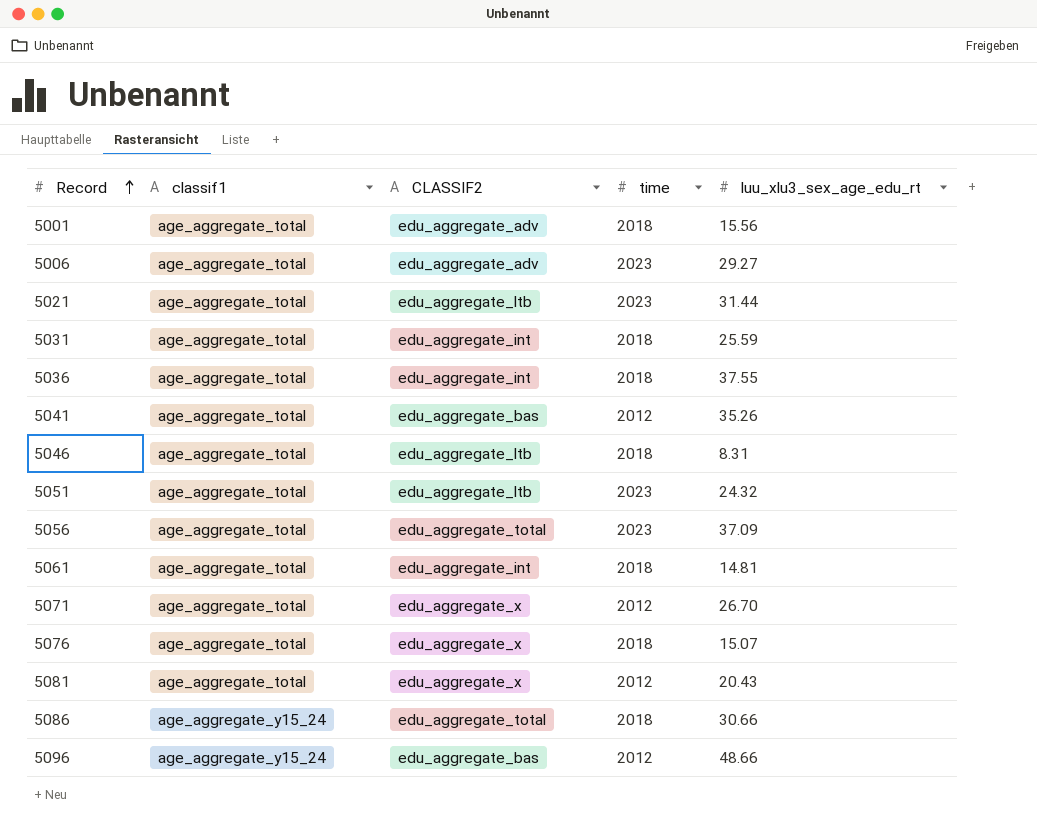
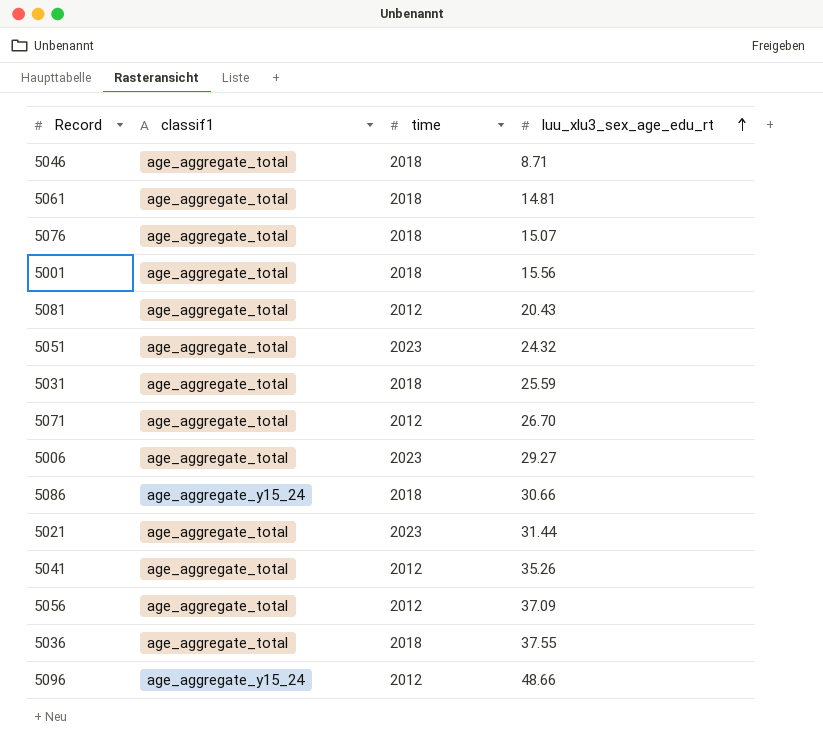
row order: Record ascending -> luu_xlu3_sex_age_edu_rt ascending
column CLASSIF2 | position: 3 -> none
5046 | luu_xlu3_sex_age_edu_rt: 8.31 -> 8.71
5056 | time: 2023 -> 2012

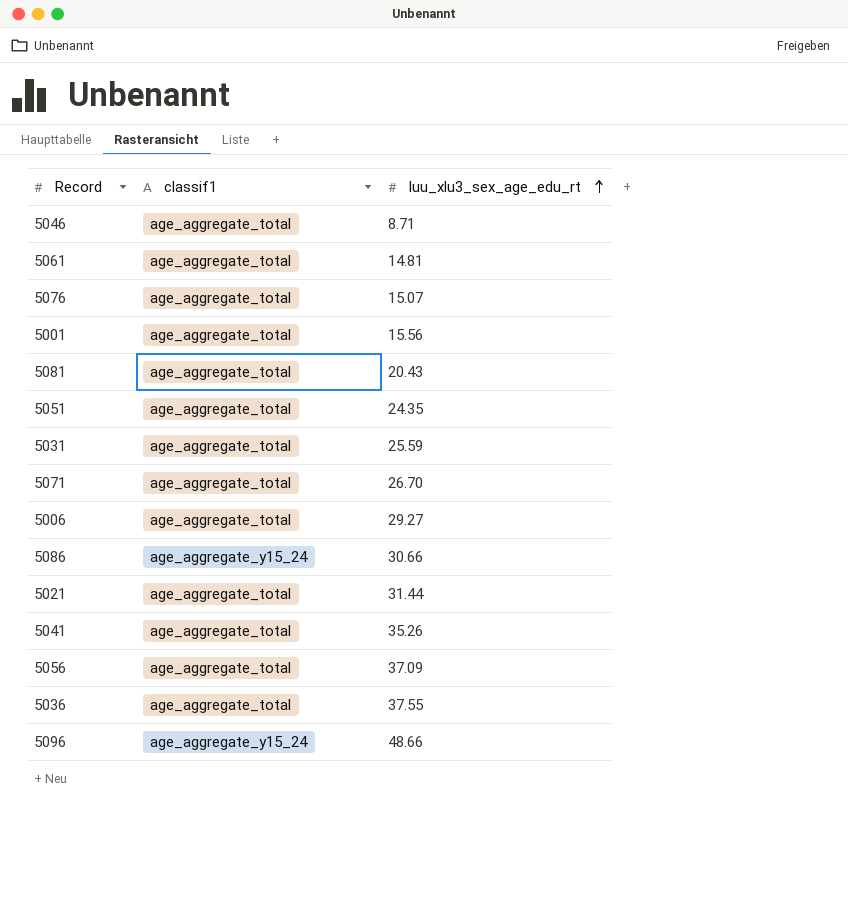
column time | position: 3 -> none
5051 | luu_xlu3_sex_age_edu_rt: 24.32 -> 24.35

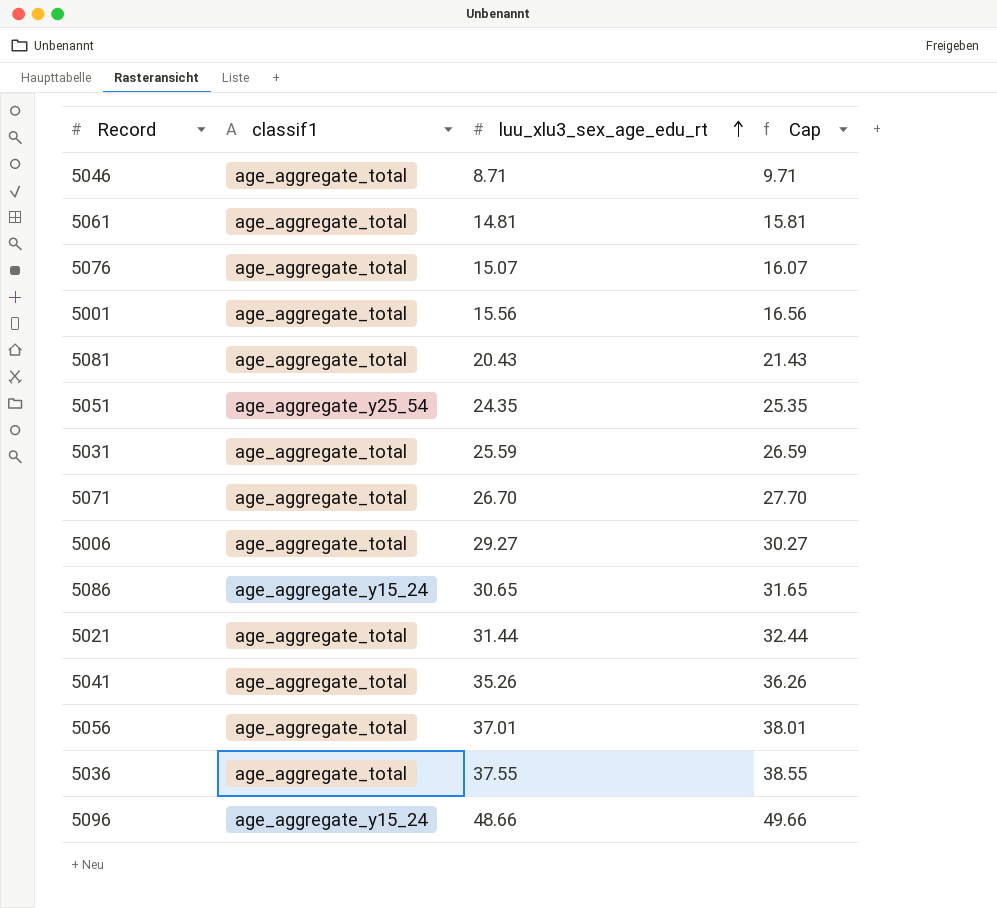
column Cap | formula: none -> [luu_xlu3_sex_age_edu_rt] + 1
5051 | classif1: age_aggregate_total -> age_aggregate_y25_54
5086 | luu_xlu3_sex_age_edu_rt: 30.66 -> 30.65
5056 | luu_xlu3_sex_age_edu_rt: 37.09 -> 37.01

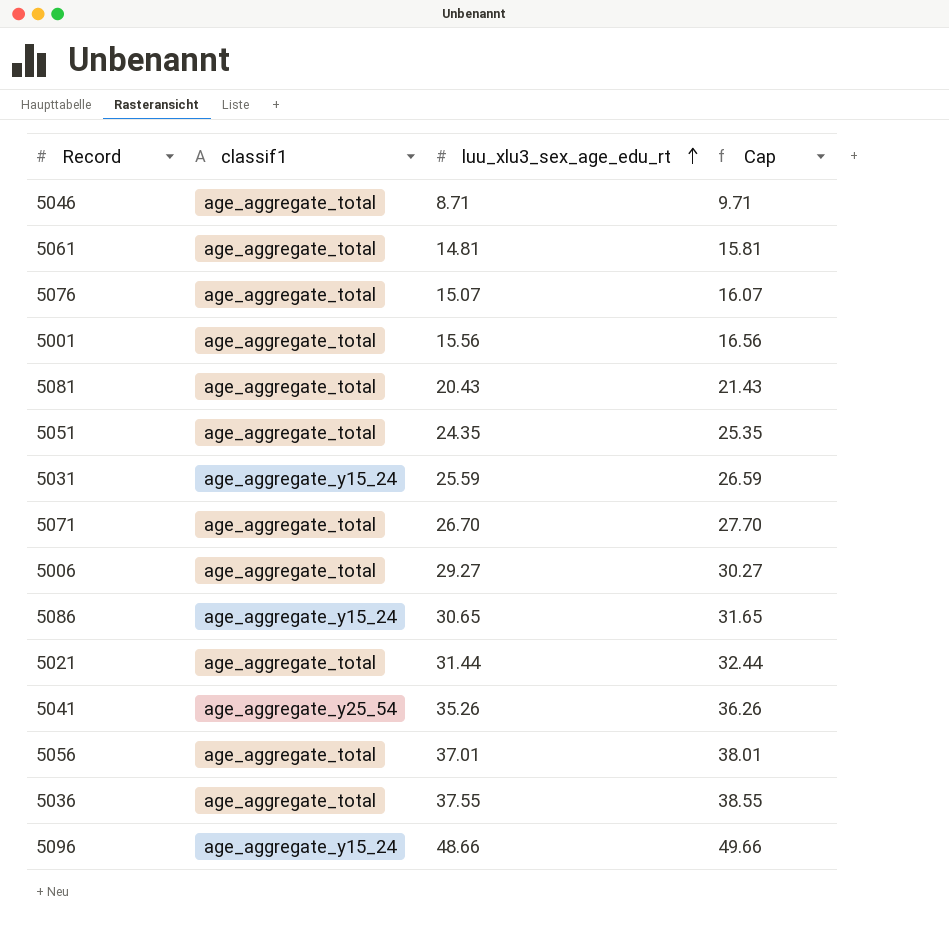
5051 | classif1: age_aggregate_y25_54 -> age_aggregate_total
5031 | classif1: age_aggregate_total -> age_aggregate_y15_24
5041 | classif1: age_aggregate_total -> age_aggregate_y25_54

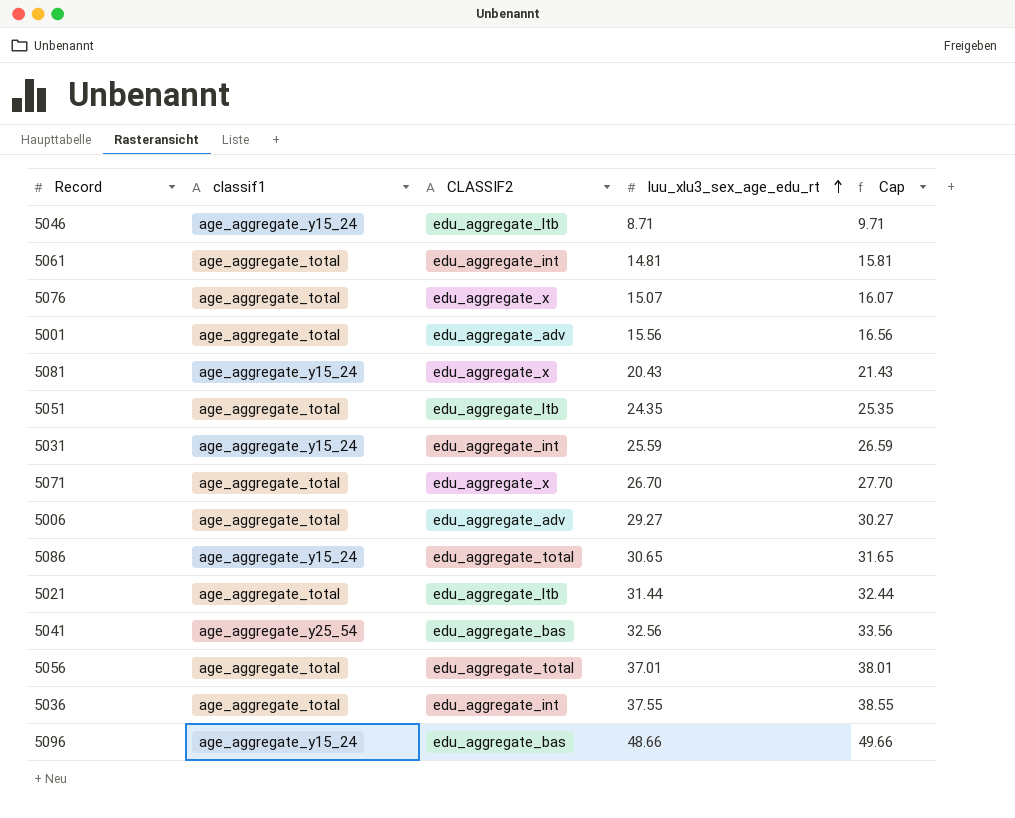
column CLASSIF2 | position: none -> 3
5046 | classif1: age_aggregate_total -> age_aggregate_y15_24
5081 | classif1: age_aggregate_total -> age_aggregate_y15_24
5041 | luu_xlu3_sex_age_edu_rt: 35.26 -> 32.56
5041 | Cap: 36.26 -> 33.56

